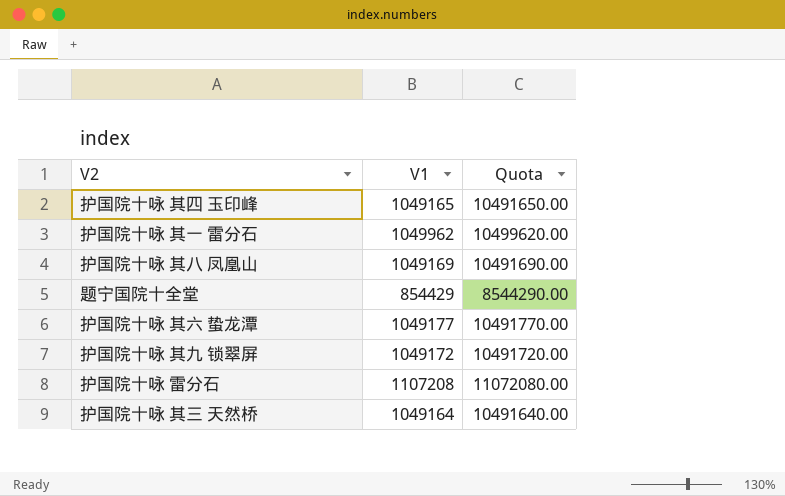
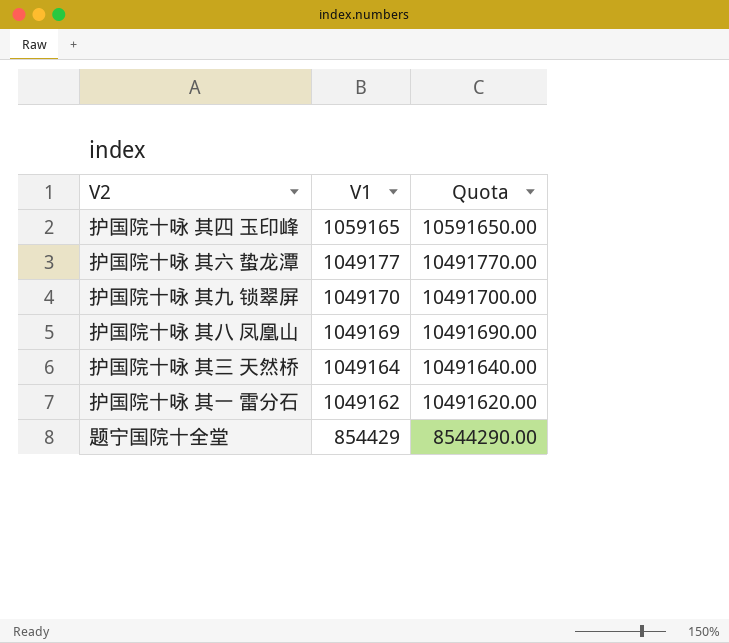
row order: none -> V1 descending
row 护国院十咏 雷分石: 1107208 | 11072080.00 -> none
护国院十咏 其四 玉印峰 | V1: 1049165 -> 1059165
护国院十咏 其四 玉印峰 | Quota: 10491650.00 -> 10591650.00
护国院十咏 其九 锁翠屏 | V1: 1049172 -> 1049170
护国院十咏 其九 锁翠屏 | Quota: 10491720.00 -> 10491700.00
护国院十咏 其一 雷分石 | V1: 1049962 -> 1049162
护国院十咏 其一 雷分石 | Quota: 10499620.00 -> 10491620.00

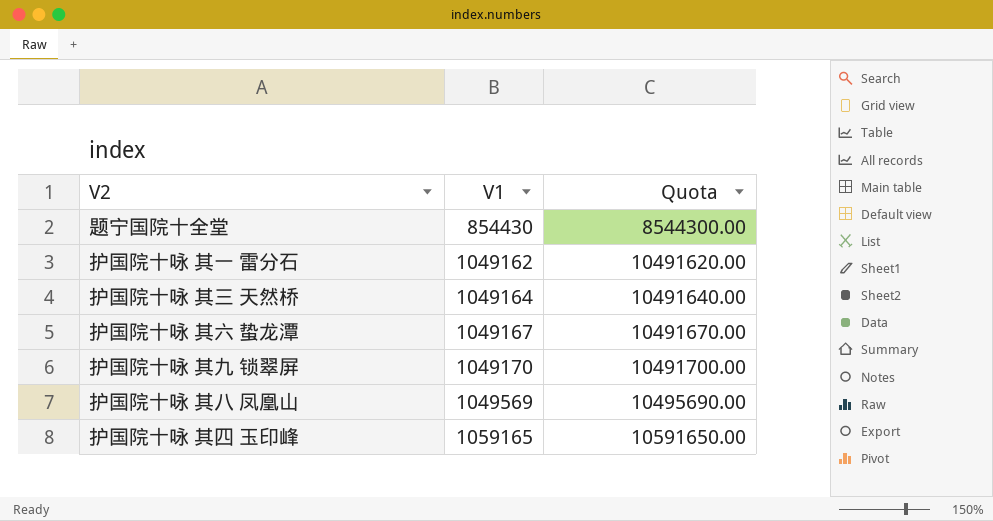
row order: V1 descending -> V1 ascending
题宁国院十全堂 | V1: 854429 -> 854430
题宁国院十全堂 | Quota: 8544290.00 -> 8544300.00
护国院十咏 其六 蛰龙潭 | V1: 1049177 -> 1049167
护国院十咏 其六 蛰龙潭 | Quota: 10491770.00 -> 10491670.00
护国院十咏 其八 凤凰山 | V1: 1049169 -> 1049569
护国院十咏 其八 凤凰山 | Quota: 10491690.00 -> 10495690.00

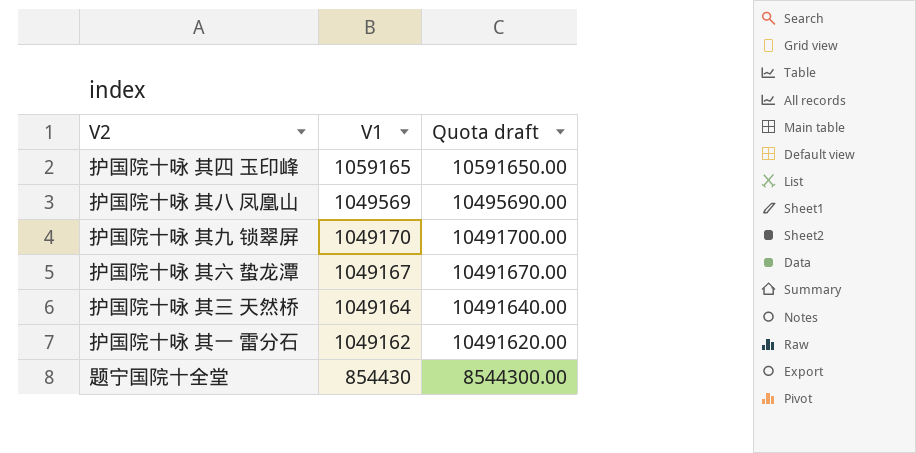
row order: V1 ascending -> V1 descending
column name: Quota -> Quota draft

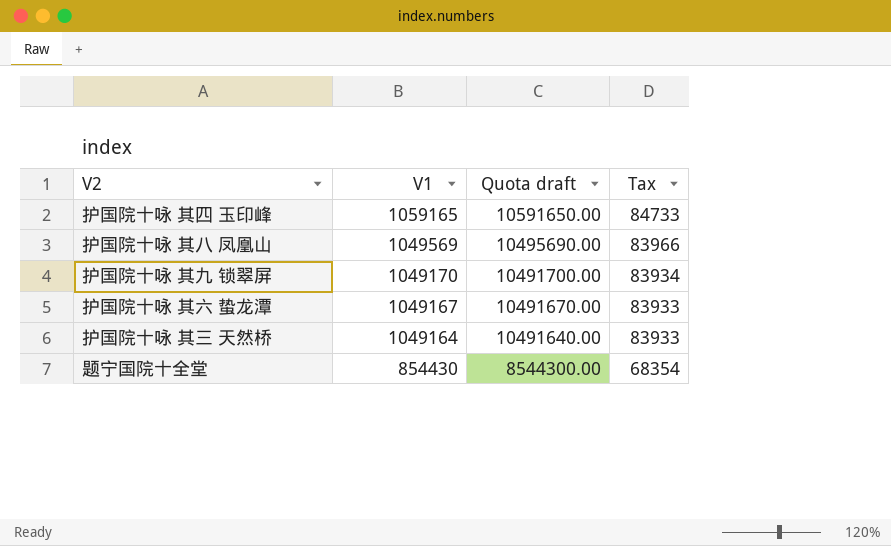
column Tax | formula: none -> [V1] * 0.08
row 护国院十咏 其一 雷分石: 1049162 | 10491620.00 -> none

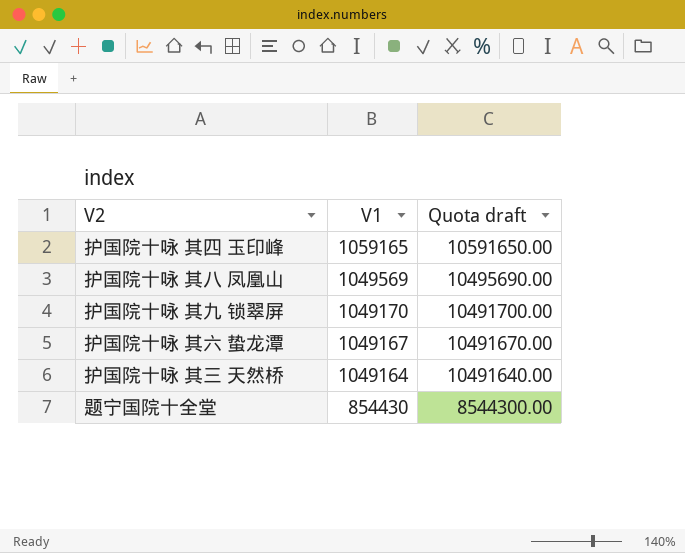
column Tax | formula: [V1] * 0.08 -> none

